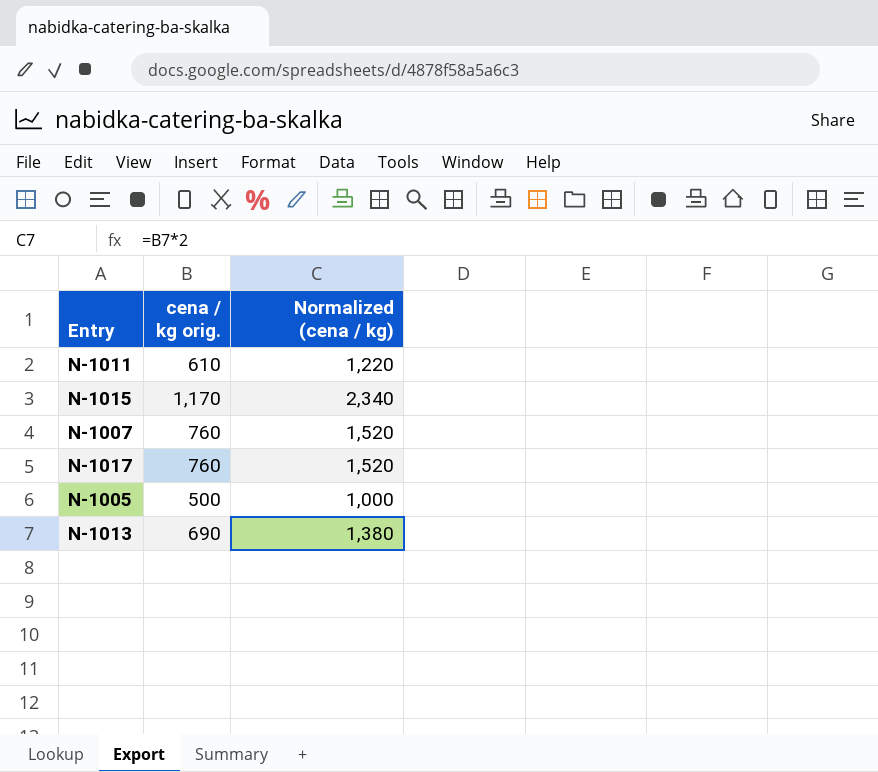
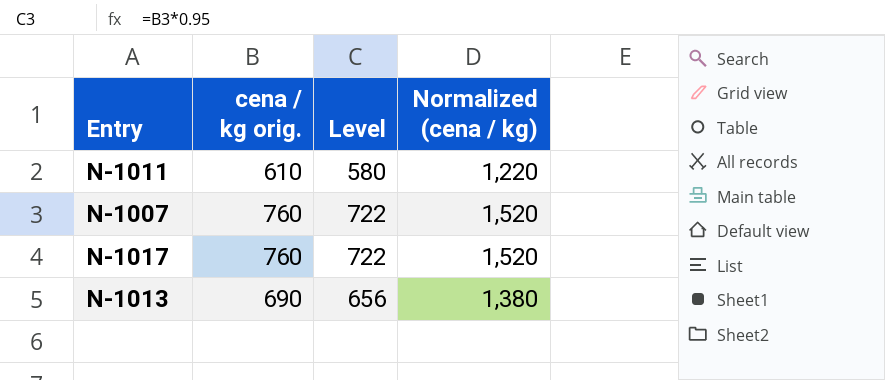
column Level | formula: none -> [cena / kg orig.] * 0.95
row N-1015: 1,170 | 2,340 -> none
row N-1005: 500 | 1,000 -> none

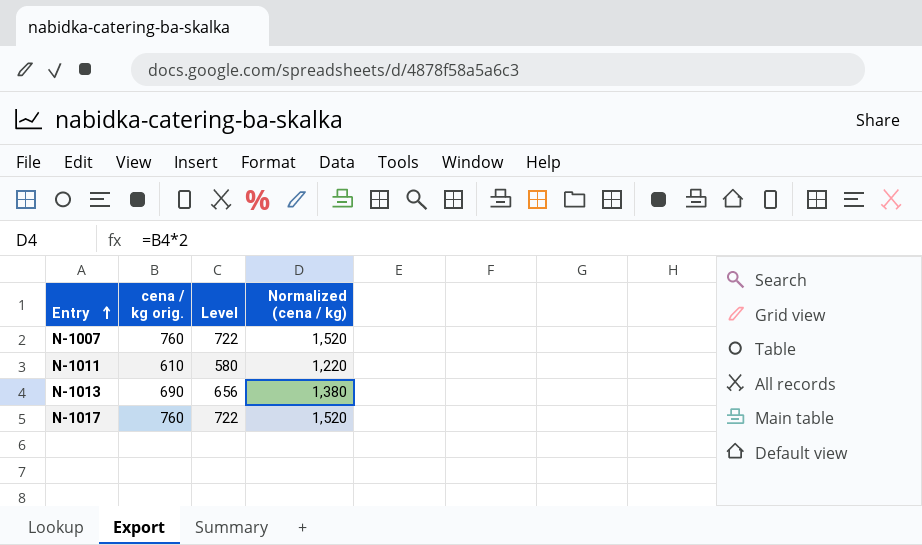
row order: none -> Entry ascending

